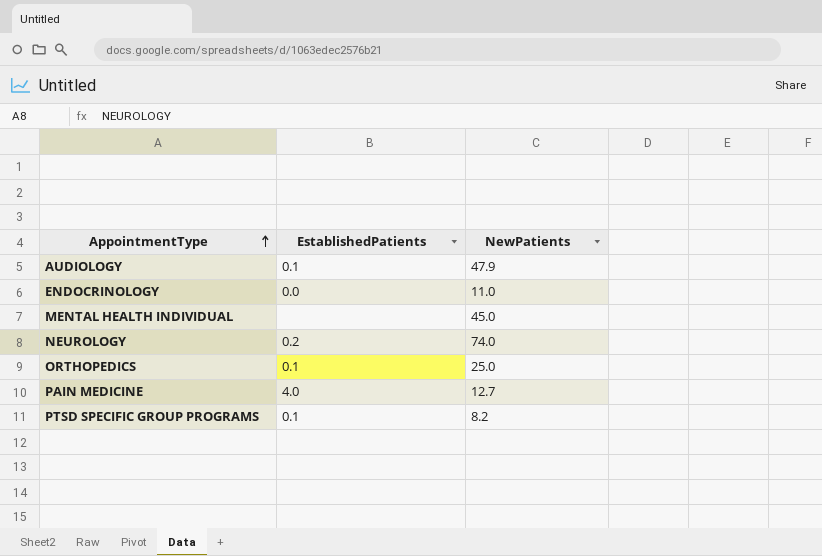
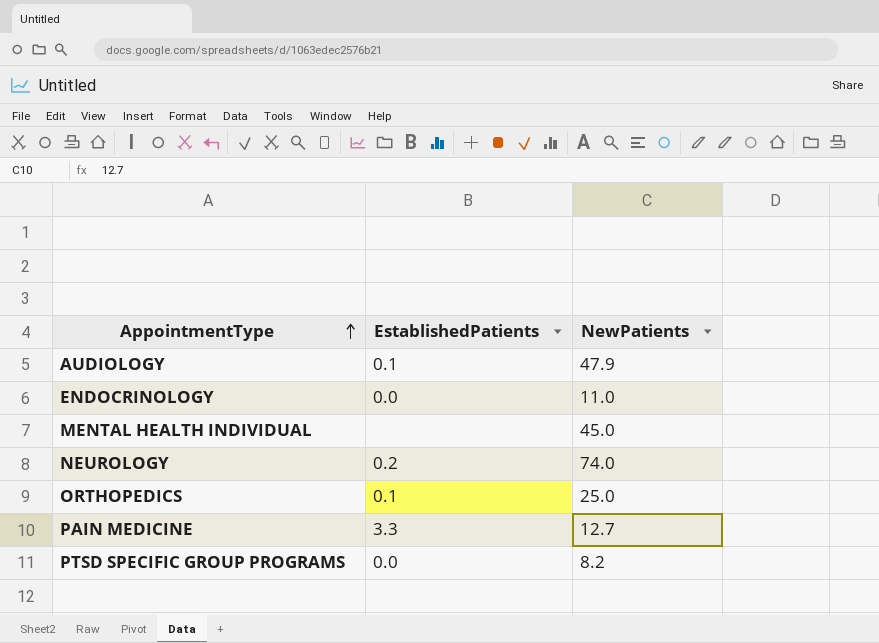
PAIN MEDICINE | EstablishedPatients: 4.0 -> 3.3
PTSD SPECIFIC GROUP PROGRAMS | EstablishedPatients: 0.1 -> 0.0

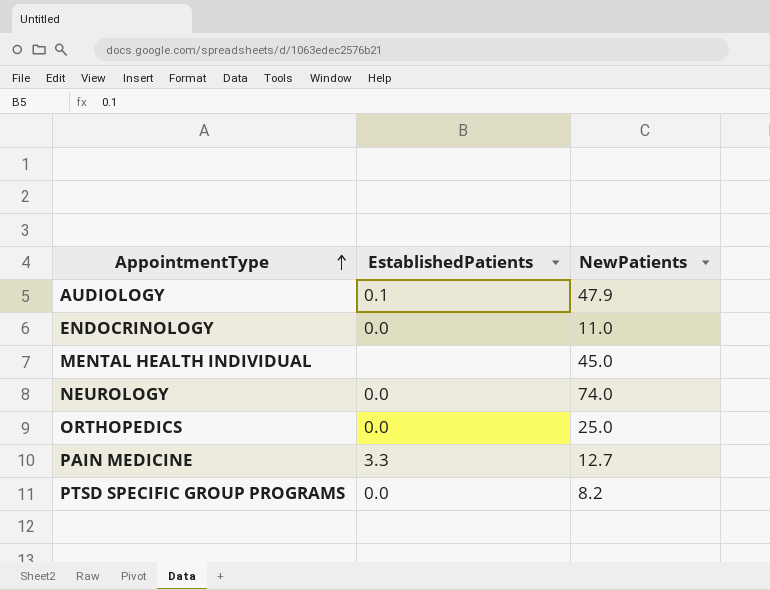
NEUROLOGY | EstablishedPatients: 0.2 -> 0.0
ORTHOPEDICS | EstablishedPatients: 0.1 -> 0.0

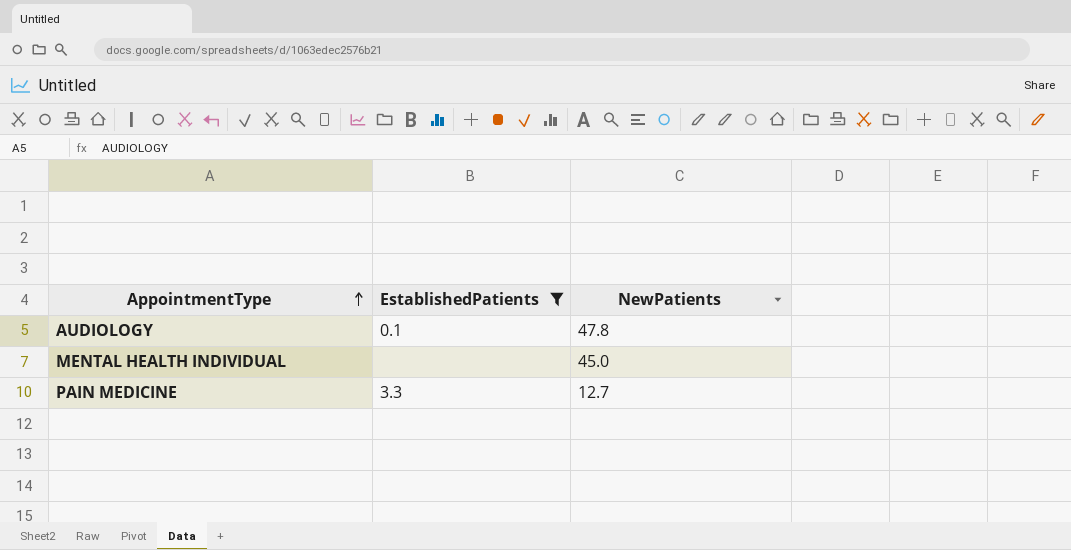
filter: none -> EstablishedPatients != 0.0
AUDIOLOGY | NewPatients: 47.9 -> 47.8

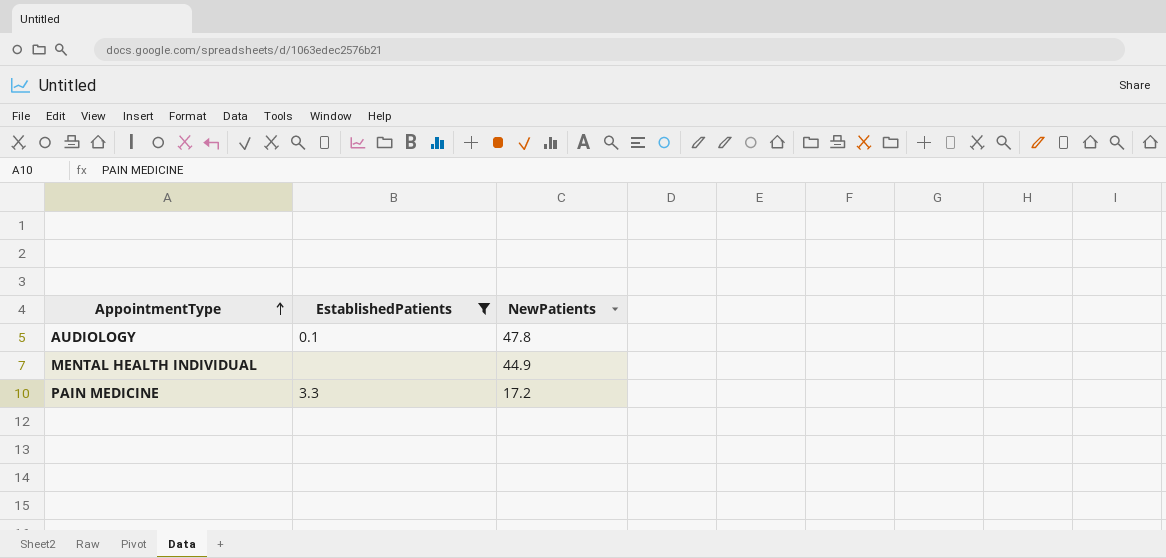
MENTAL HEALTH INDIVIDUAL | NewPatients: 45.0 -> 44.9
PAIN MEDICINE | NewPatients: 12.7 -> 17.2

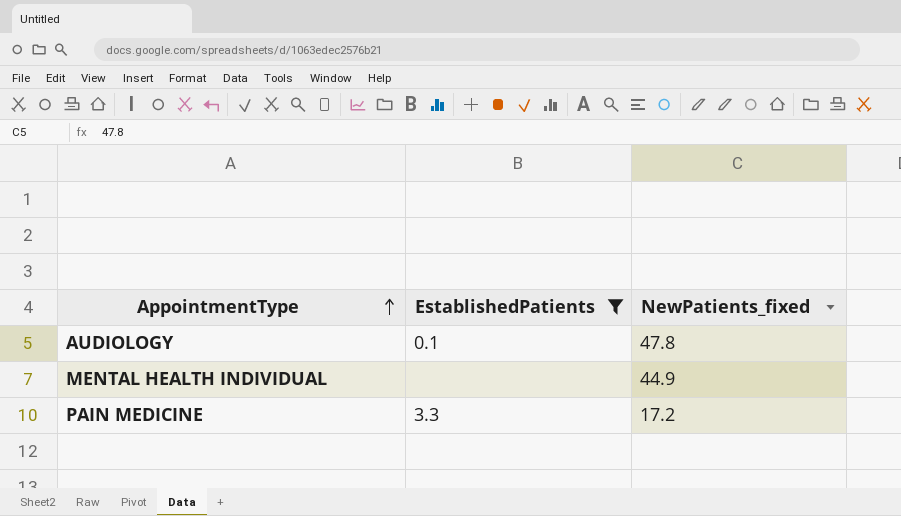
column name: NewPatients -> NewPatients_fixed

